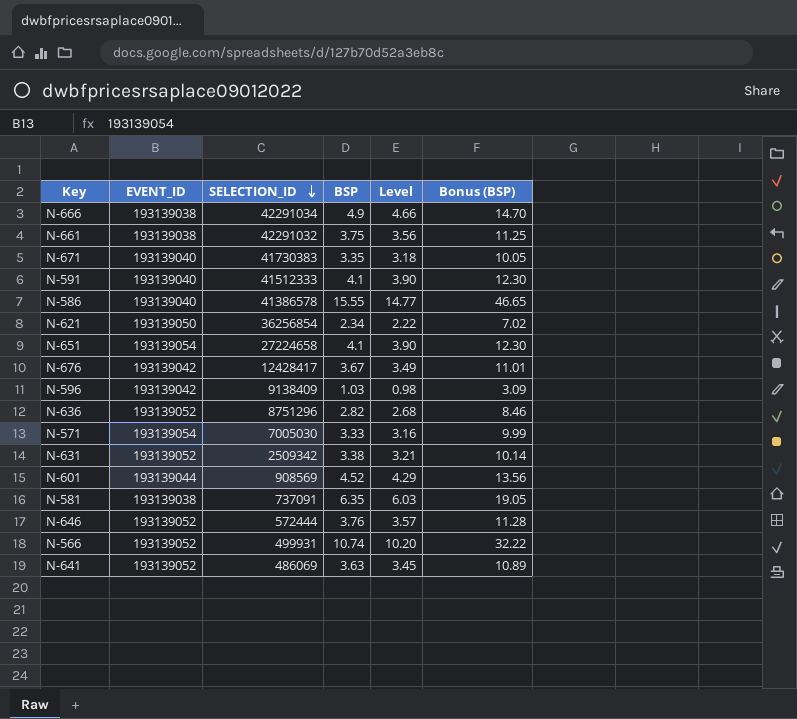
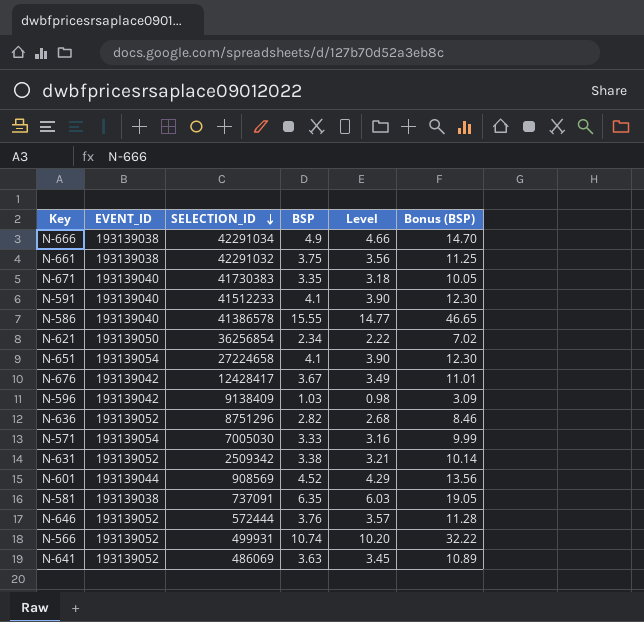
N-591 | SELECTION_ID: 41512333 -> 41512233

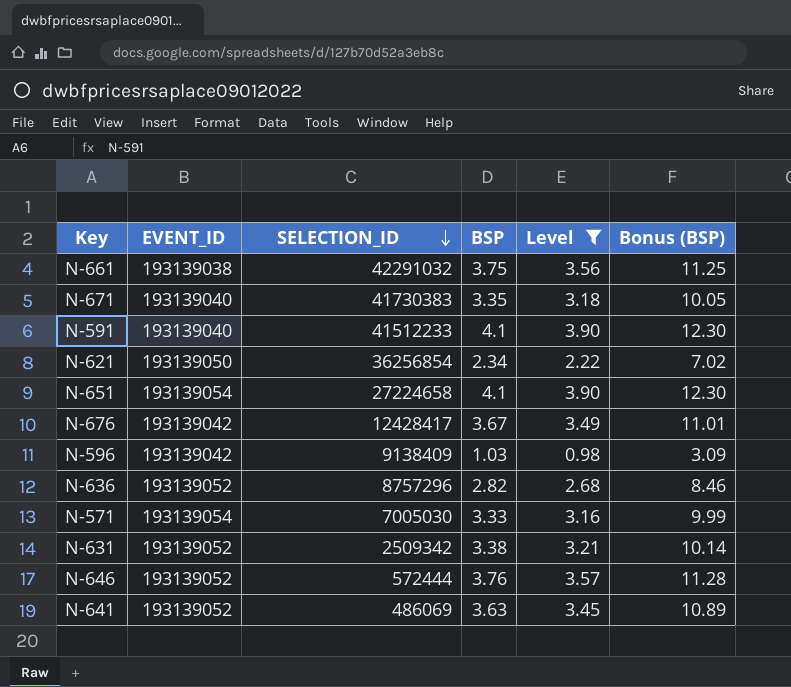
filter: none -> Level <= 3.90
N-636 | SELECTION_ID: 8751296 -> 8757296

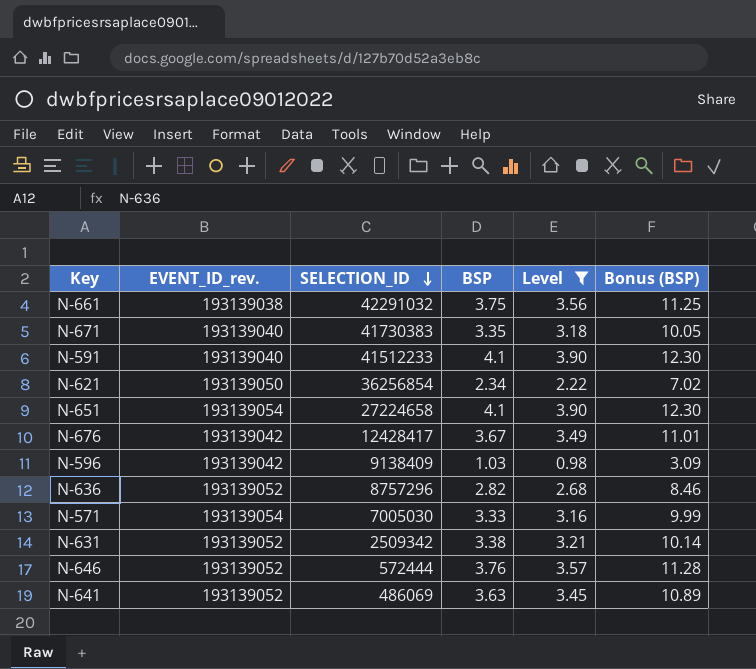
column name: EVENT_ID -> EVENT_ID_rev.

